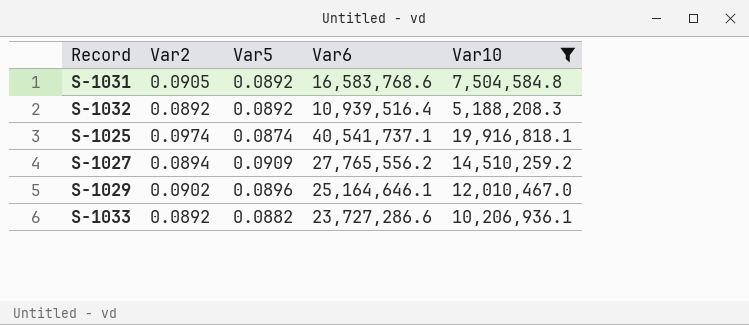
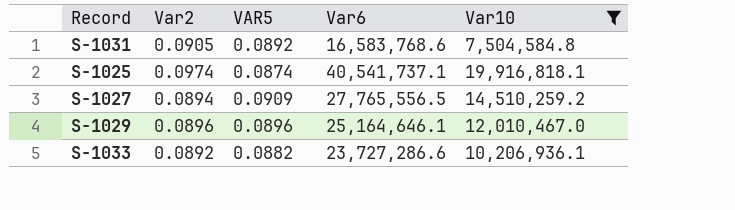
column name: Var5 -> VAR5
row S-1032: 0.0892 | 0.0892 | 10,939,516.4 | 5,188,208.3 -> none
S-1027 | Var6: 27,765,556.2 -> 27,765,556.5
S-1029 | Var2: 0.0902 -> 0.0896

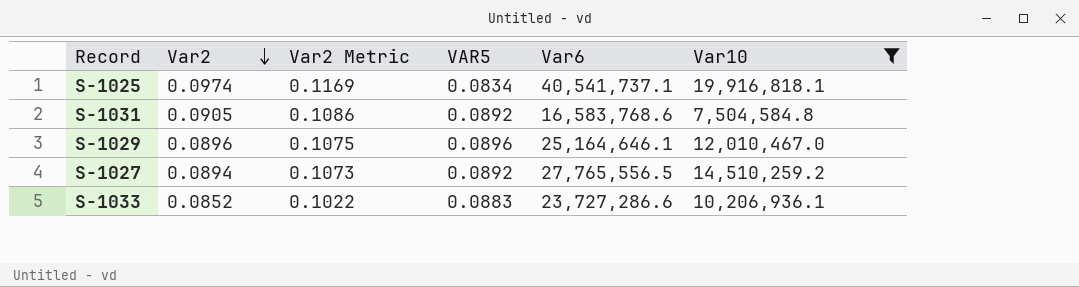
row order: none -> Var2 descending
column Var2 Metric | formula: none -> [Var2] * 1.2
S-1025 | VAR5: 0.0874 -> 0.0834
S-1027 | VAR5: 0.0909 -> 0.0892
S-1033 | Var2: 0.0892 -> 0.0852
S-1033 | VAR5: 0.0882 -> 0.0883

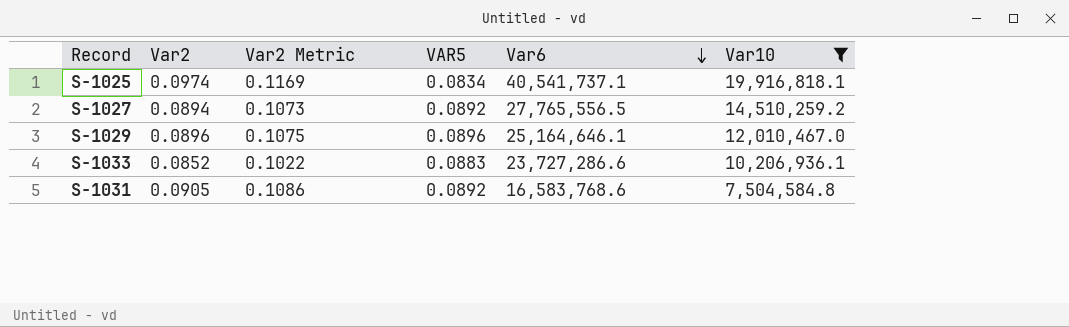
row order: Var2 descending -> Var6 descending

